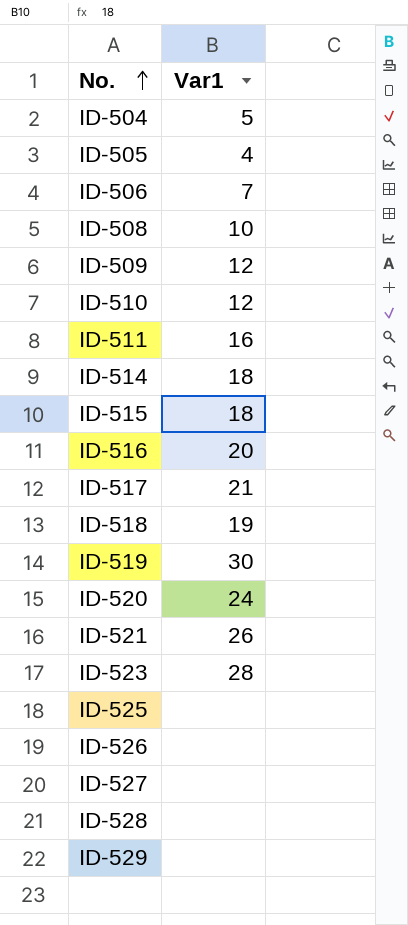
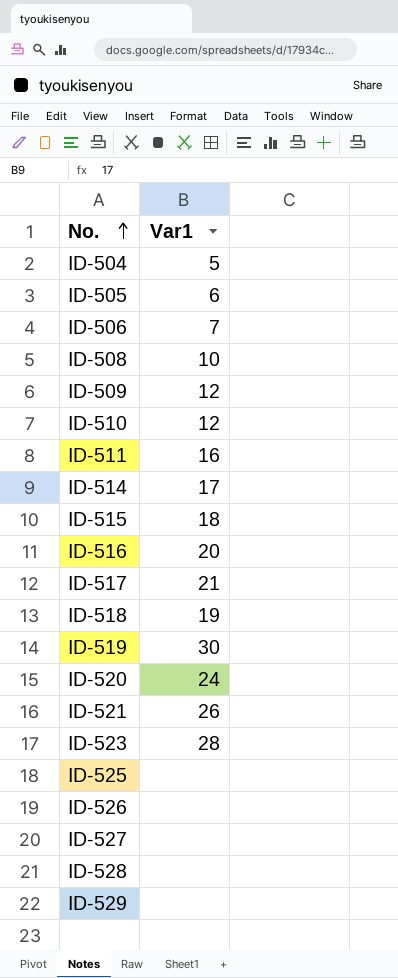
ID-505 | Var1: 4 -> 6
ID-514 | Var1: 18 -> 17

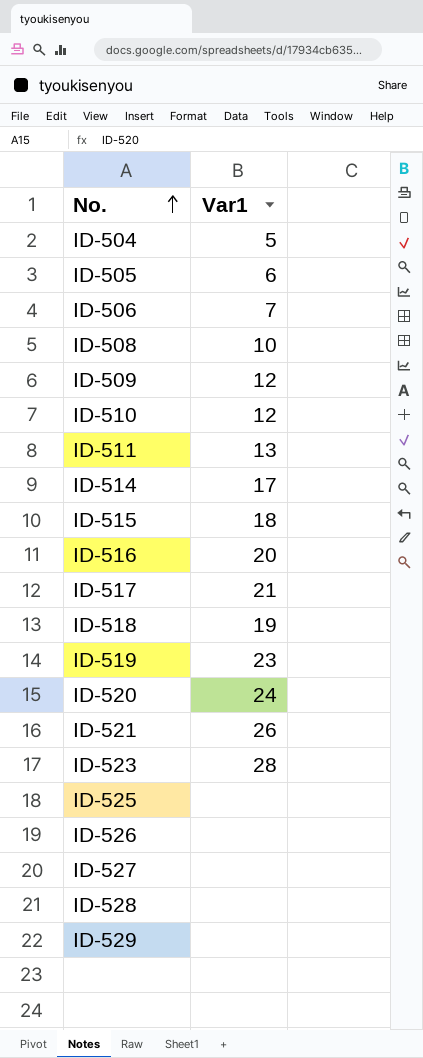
ID-511 | Var1: 16 -> 13
ID-519 | Var1: 30 -> 23

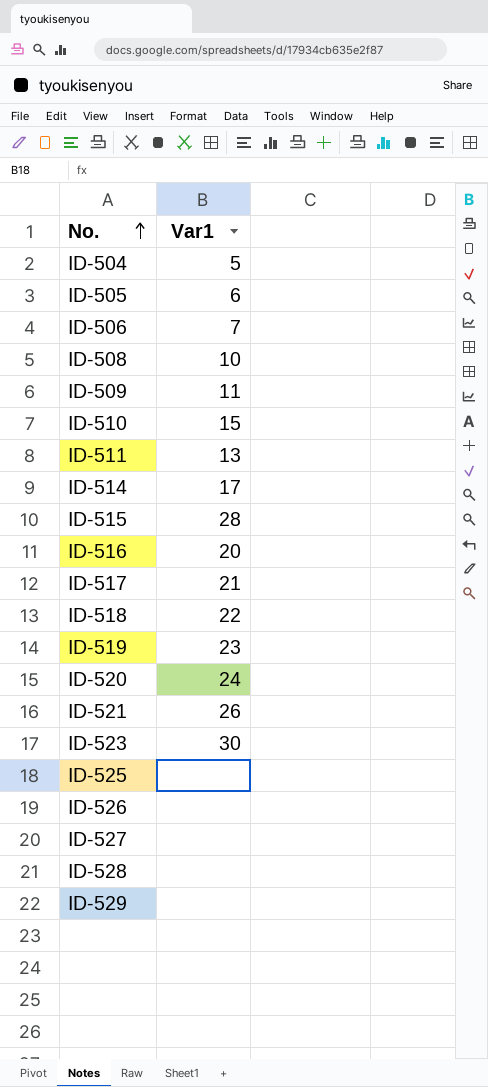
ID-509 | Var1: 12 -> 11
ID-510 | Var1: 12 -> 15
ID-515 | Var1: 18 -> 28
ID-518 | Var1: 19 -> 22
ID-523 | Var1: 28 -> 30

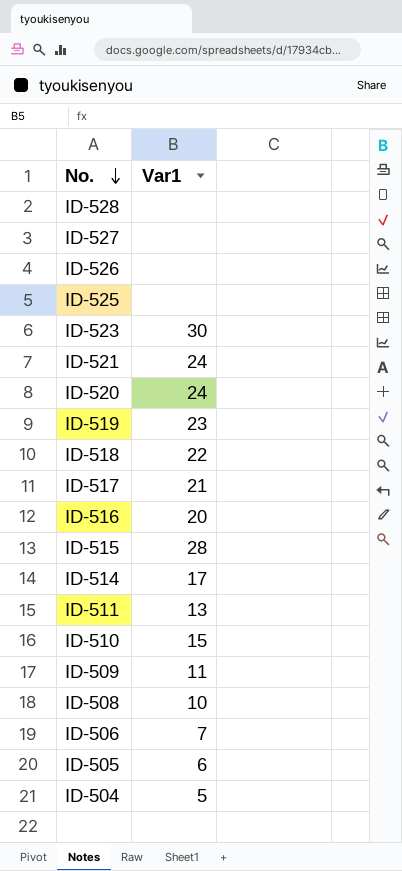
row order: No. ascending -> No. descending
row ID-529: none -> none
ID-521 | Var1: 26 -> 24

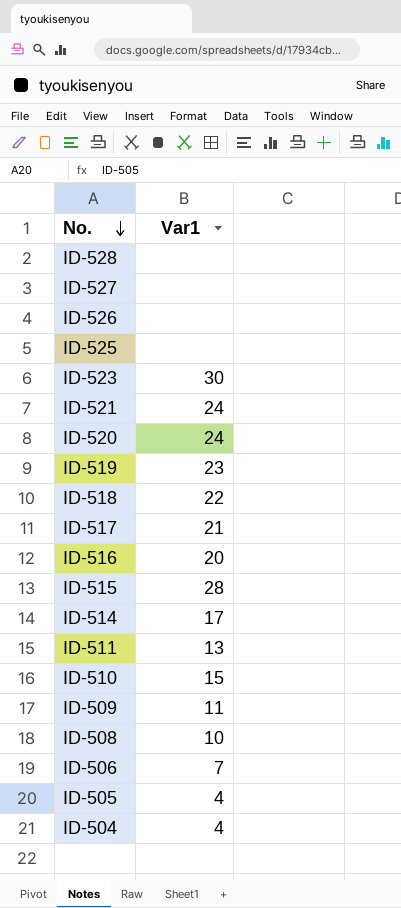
ID-505 | Var1: 6 -> 4
ID-504 | Var1: 5 -> 4

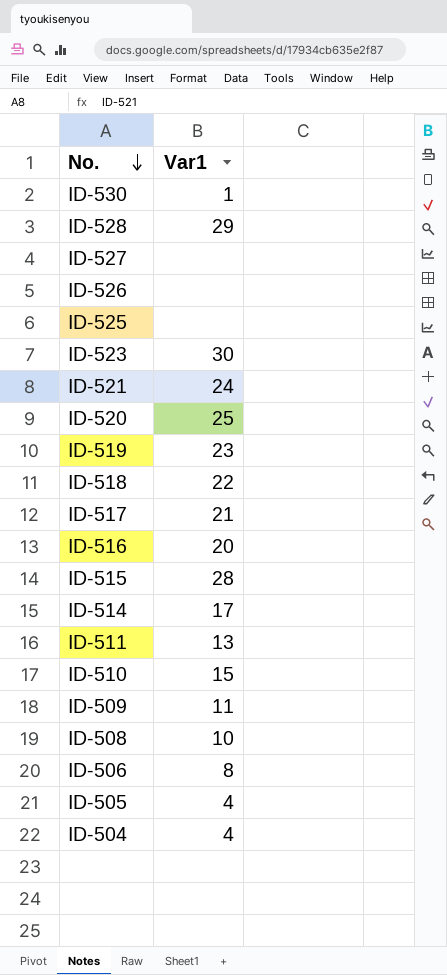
row ID-530: none -> 1
ID-528 | Var1: none -> 29
ID-520 | Var1: 24 -> 25
ID-506 | Var1: 7 -> 8

